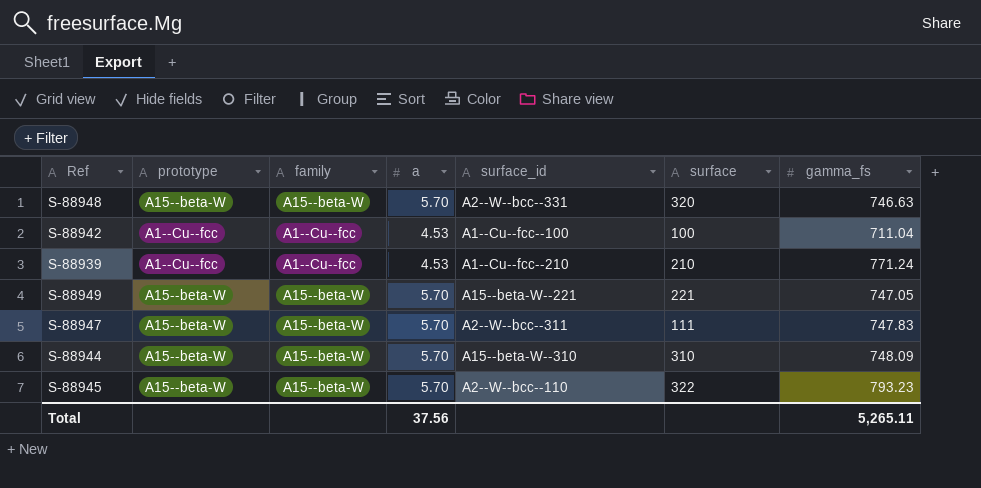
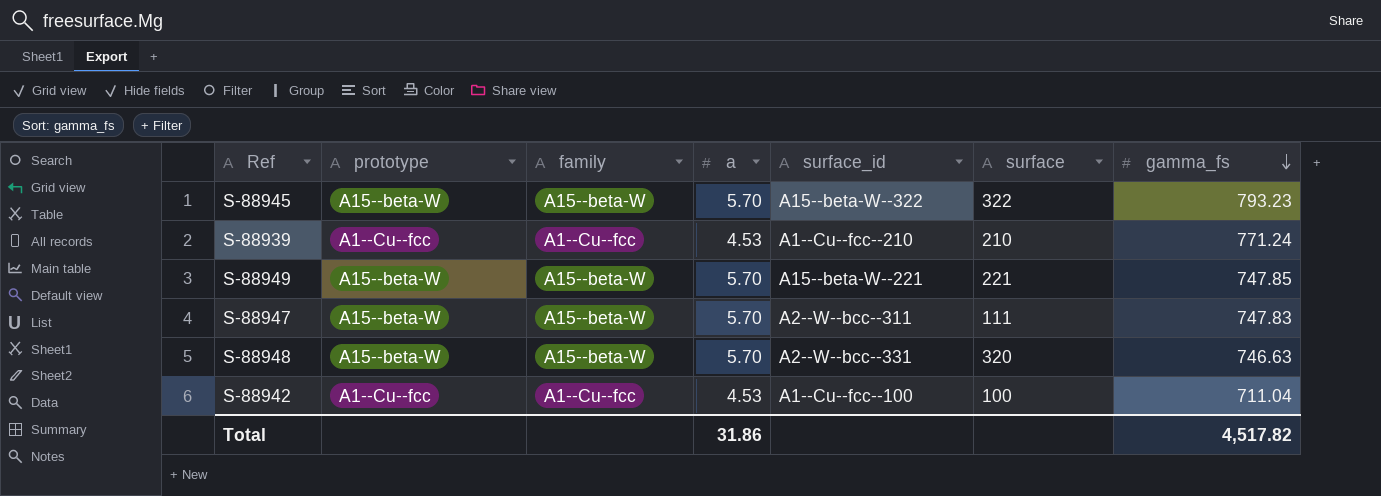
row order: none -> gamma_fs descending
row S-88944: A15--beta-W | A15--beta-W | 5.70 | A15--beta-W--310 | 310 | 748.09 -> none
S-88945 | surface_id: A2--W--bcc--110 -> A15--beta-W--322
S-88949 | gamma_fs: 747.05 -> 747.85
Total | a: 37.56 -> 31.86
Total | gamma_fs: 5,265.11 -> 4,517.82

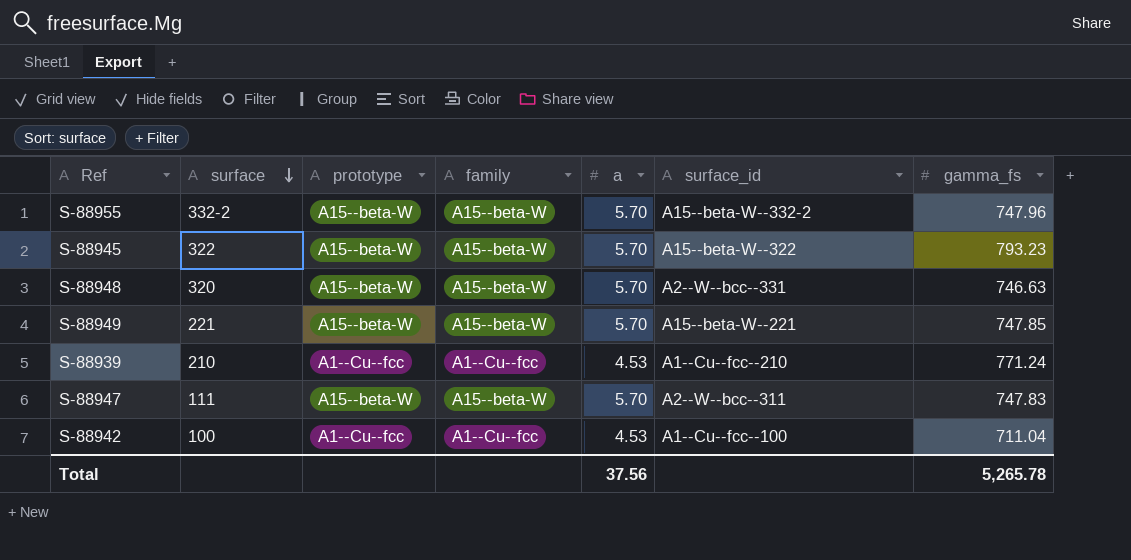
row order: gamma_fs descending -> surface descending
column surface | position: 6 -> 2
row S-88955: none -> 332-2 | A15--beta-W | A15--beta-W | 5.70 | A15--beta-W--332-2 | 747.96
Total | a: 31.86 -> 37.56
Total | gamma_fs: 4,517.82 -> 5,265.78

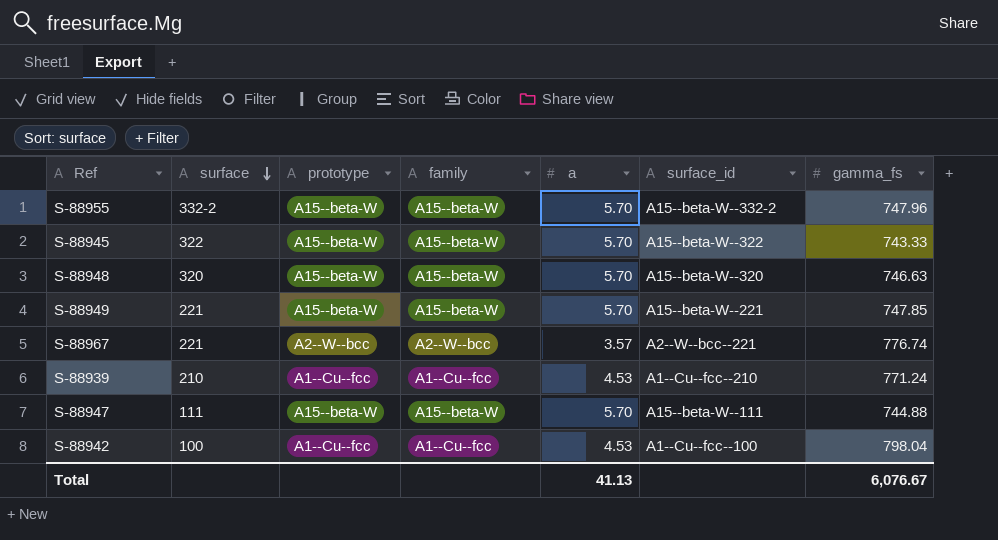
S-88945 | gamma_fs: 793.23 -> 743.33
S-88948 | surface_id: A2--W--bcc--331 -> A15--beta-W--320
row S-88967: none -> 221 | A2--W--bcc | A2--W--bcc | 3.57 | A2--W--bcc--221 | 776.74
S-88947 | surface_id: A2--W--bcc--311 -> A15--beta-W--111
S-88947 | gamma_fs: 747.83 -> 744.88
S-88942 | gamma_fs: 711.04 -> 798.04
Total | a: 37.56 -> 41.13
Total | gamma_fs: 5,265.78 -> 6,076.67

